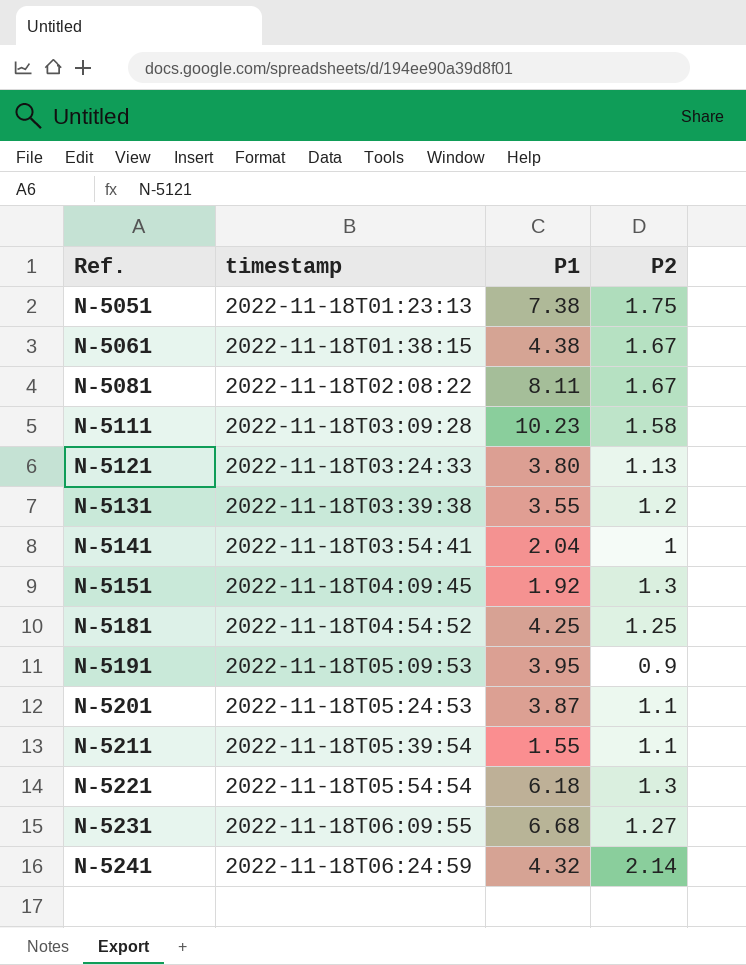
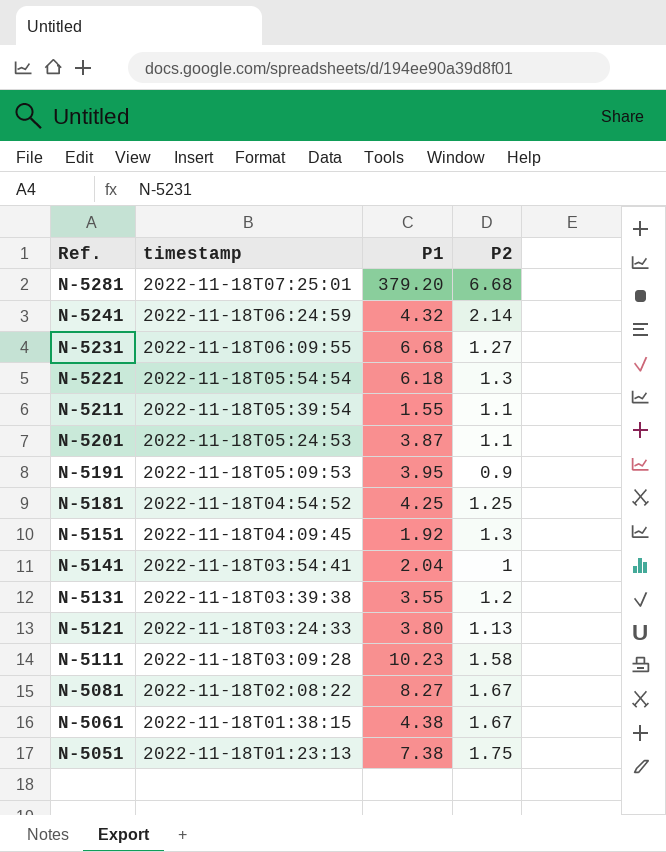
row order: Ref. ascending -> Ref. descending
row N-5281: none -> 2022-11-18T07:25:01 | 379.20 | 6.68
N-5081 | P1: 8.11 -> 8.27

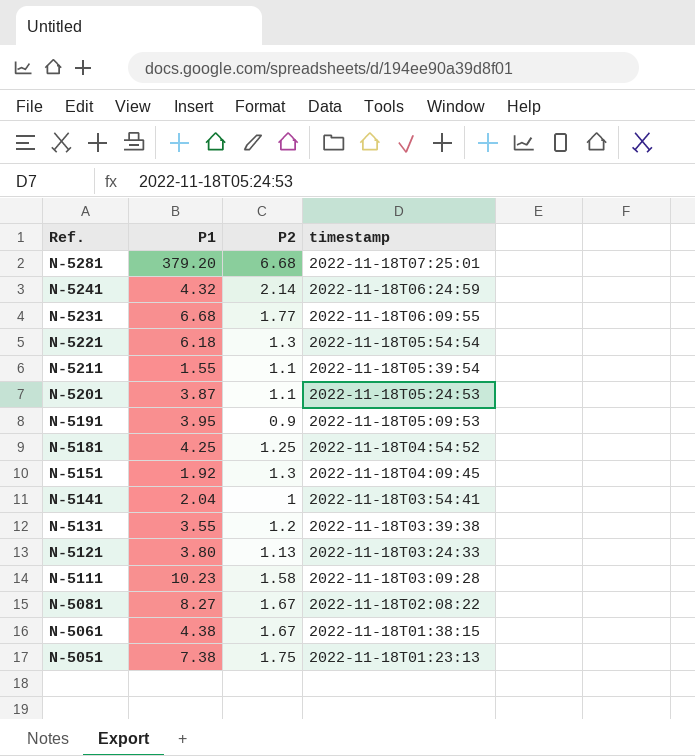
column timestamp | position: 2 -> 4
N-5231 | P2: 1.27 -> 1.77

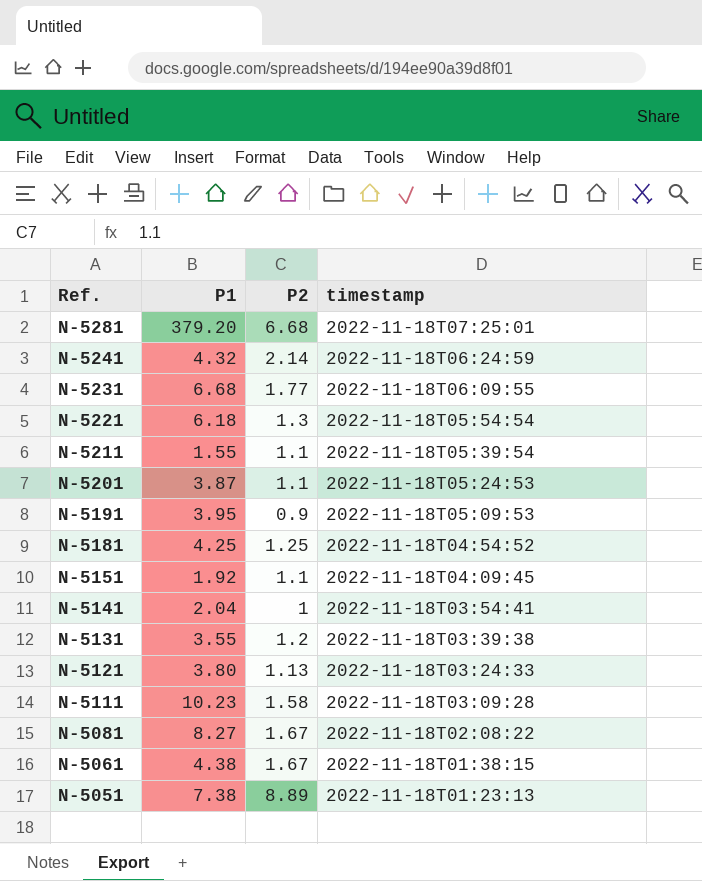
N-5151 | P2: 1.3 -> 1.1
N-5051 | P2: 1.75 -> 8.89

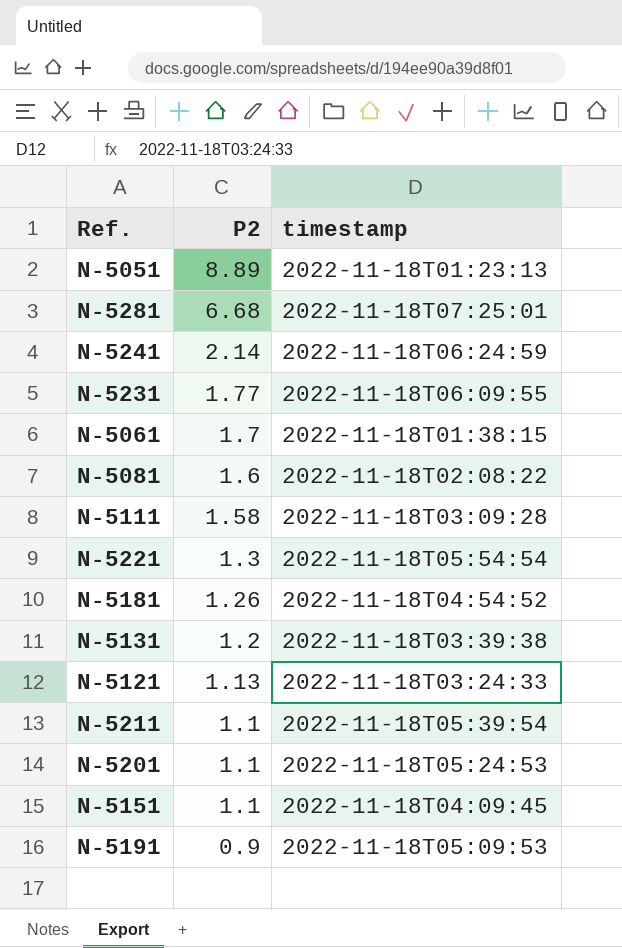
row order: Ref. descending -> P2 descending
column P1 | position: 2 -> none
row N-5141: 2.04 | 1 | 2022-11-18T03:54:41 -> none
N-5061 | P2: 1.67 -> 1.7
N-5081 | P2: 1.67 -> 1.6
N-5181 | P2: 1.25 -> 1.26

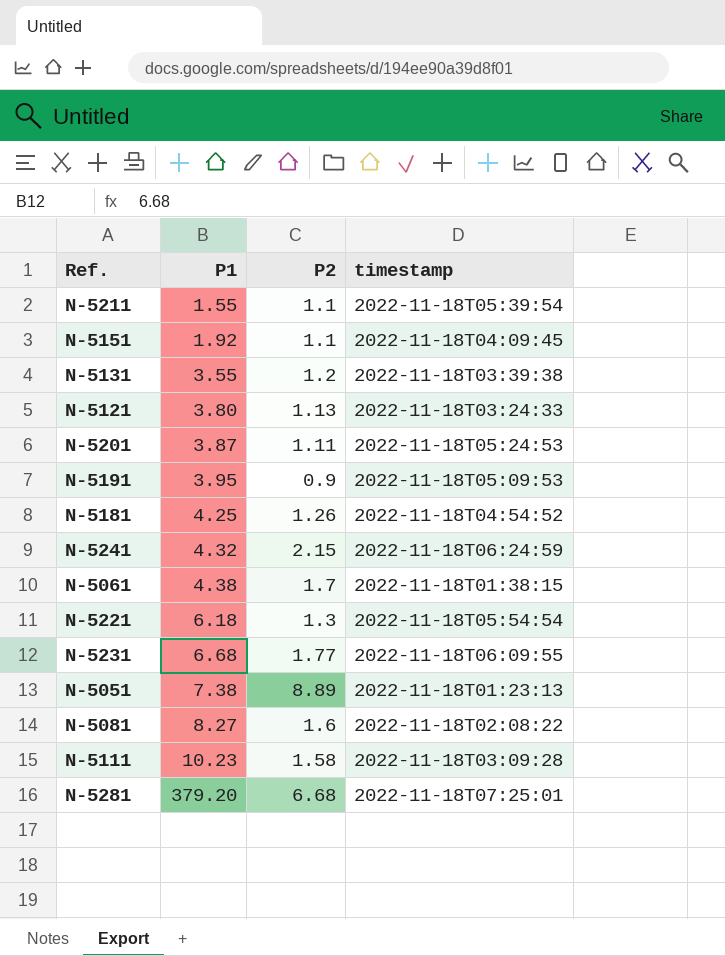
row order: P2 descending -> P1 ascending
column P1 | position: none -> 2
N-5201 | P2: 1.1 -> 1.11
N-5241 | P2: 2.14 -> 2.15

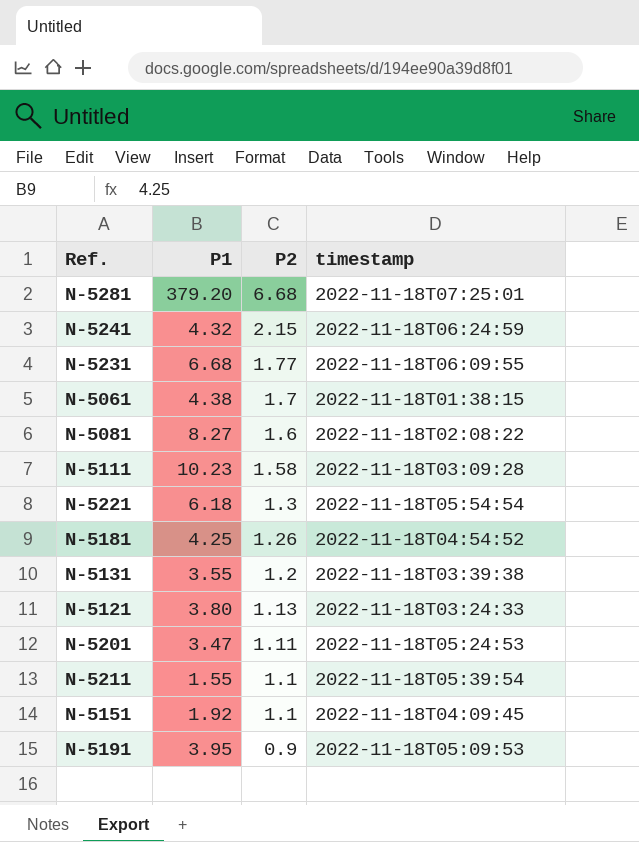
row order: P1 ascending -> P2 descending
row N-5051: 7.38 | 8.89 | 2022-11-18T01:23:13 -> none
N-5201 | P1: 3.87 -> 3.47

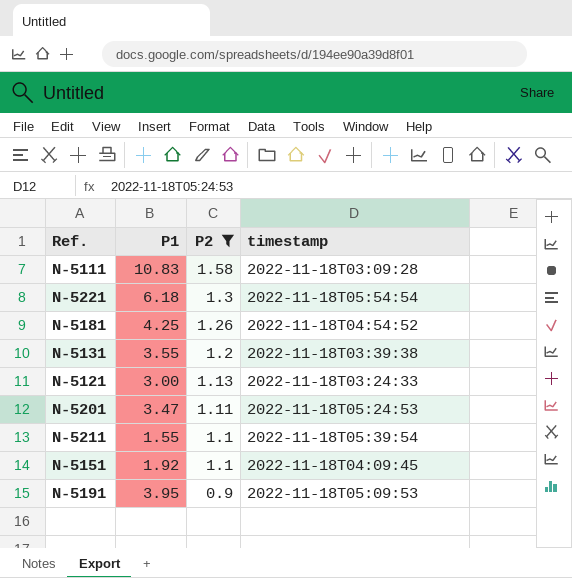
filter: none -> P2 <= 1.58
N-5111 | P1: 10.23 -> 10.83
N-5121 | P1: 3.80 -> 3.00

